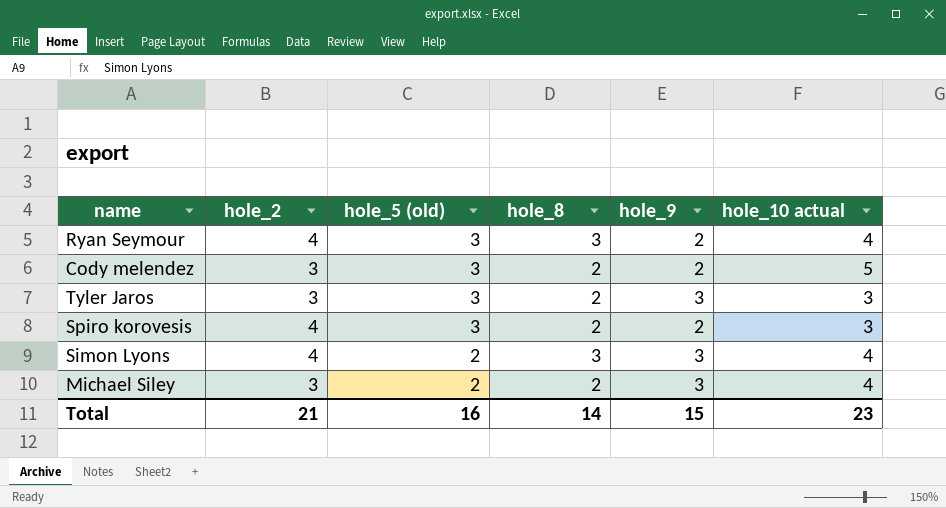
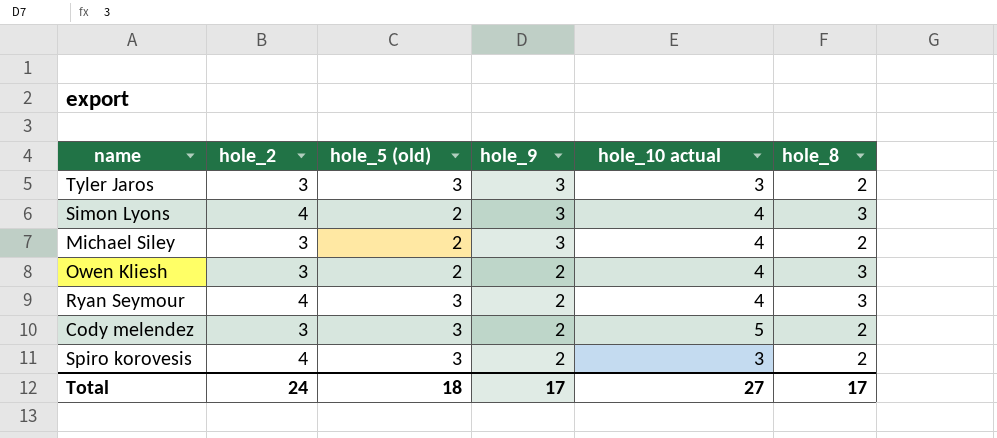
row order: hole_5 (old) descending -> hole_9 descending
column hole_8 | position: 4 -> 6
row Owen Kliesh: none -> 3 | 2 | 2 | 4 | 3
Total | hole_2: 21 -> 24
Total | hole_5 (old): 16 -> 18
Total | hole_9: 15 -> 17
Total | hole_10 actual: 23 -> 27
Total | hole_8: 14 -> 17

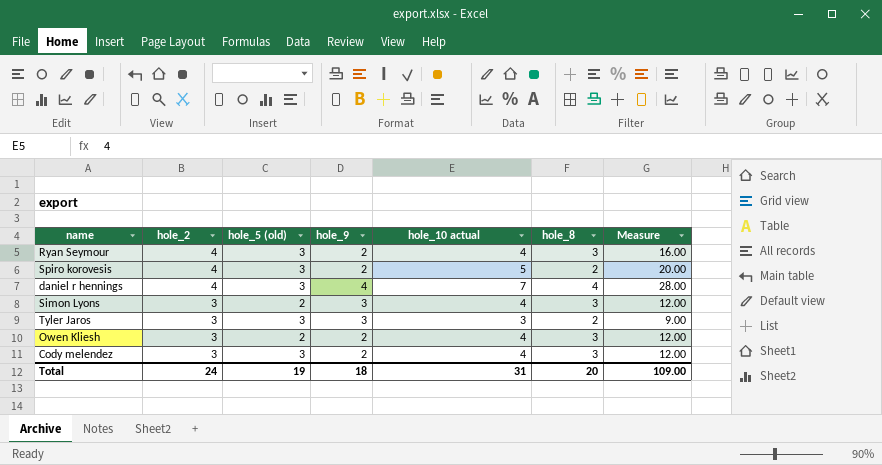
row order: hole_9 descending -> hole_2 descending
column Measure | formula: none -> [hole_2] * [hole_10 actual]
row Michael Siley: 3 | 2 | 3 | 4 | 2 -> none
Spiro korovesis | hole_10 actual: 3 -> 5
row daniel r hennings: none -> 4 | 3 | 4 | 7 | 4 | 28.00
Simon Lyons | hole_2: 4 -> 3
Cody melendez | hole_10 actual: 5 -> 4
Cody melendez | hole_8: 2 -> 3
Total | hole_5 (old): 18 -> 19
Total | hole_9: 17 -> 18
Total | hole_10 actual: 27 -> 31
Total | hole_8: 17 -> 20

